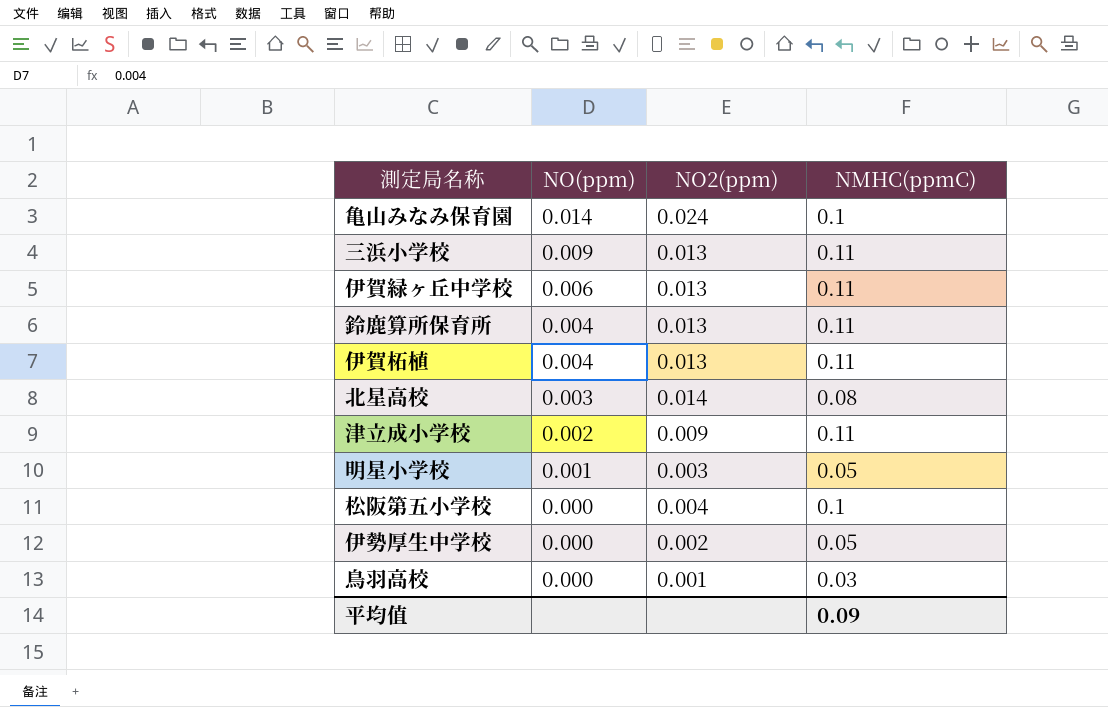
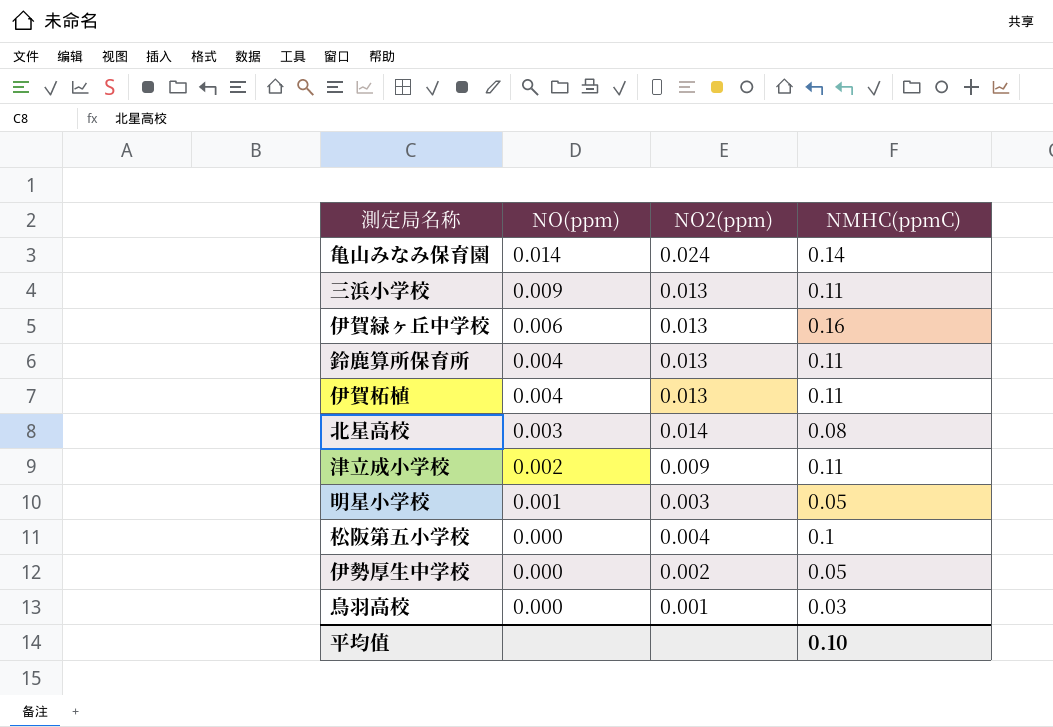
亀山みなみ保育園 | NMHC(ppmC): 0.1 -> 0.14
伊賀緑ヶ丘中学校 | NMHC(ppmC): 0.11 -> 0.16
平均值 | NMHC(ppmC): 0.09 -> 0.10

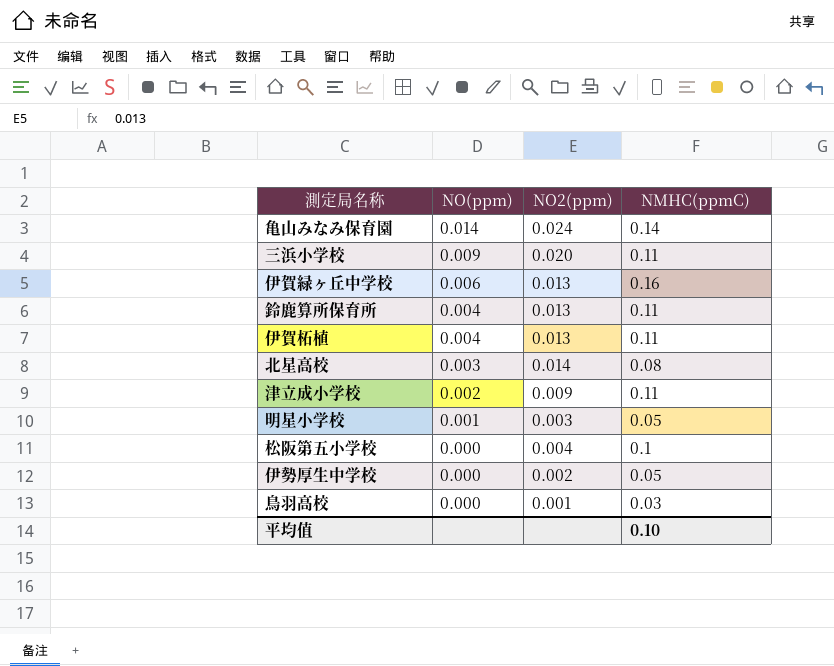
三浜小学校 | NO2(ppm): 0.013 -> 0.020

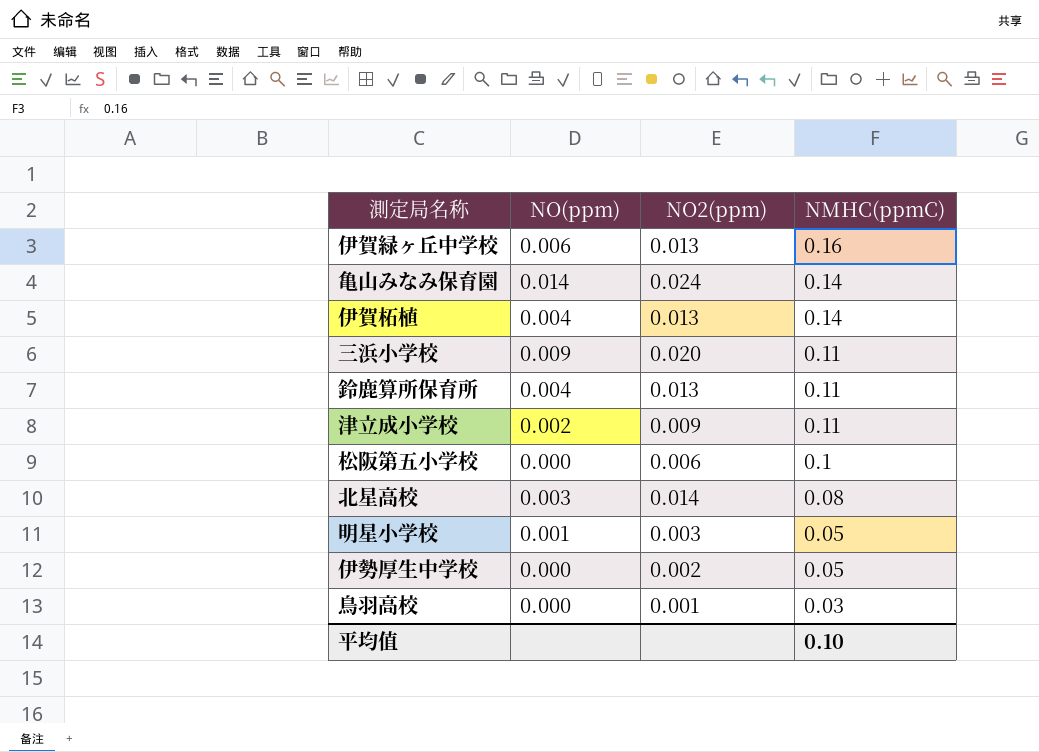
row order: NO(ppm) descending -> NMHC(ppmC) descending
伊賀柘植 | NMHC(ppmC): 0.11 -> 0.14
松阪第五小学校 | NO2(ppm): 0.004 -> 0.006

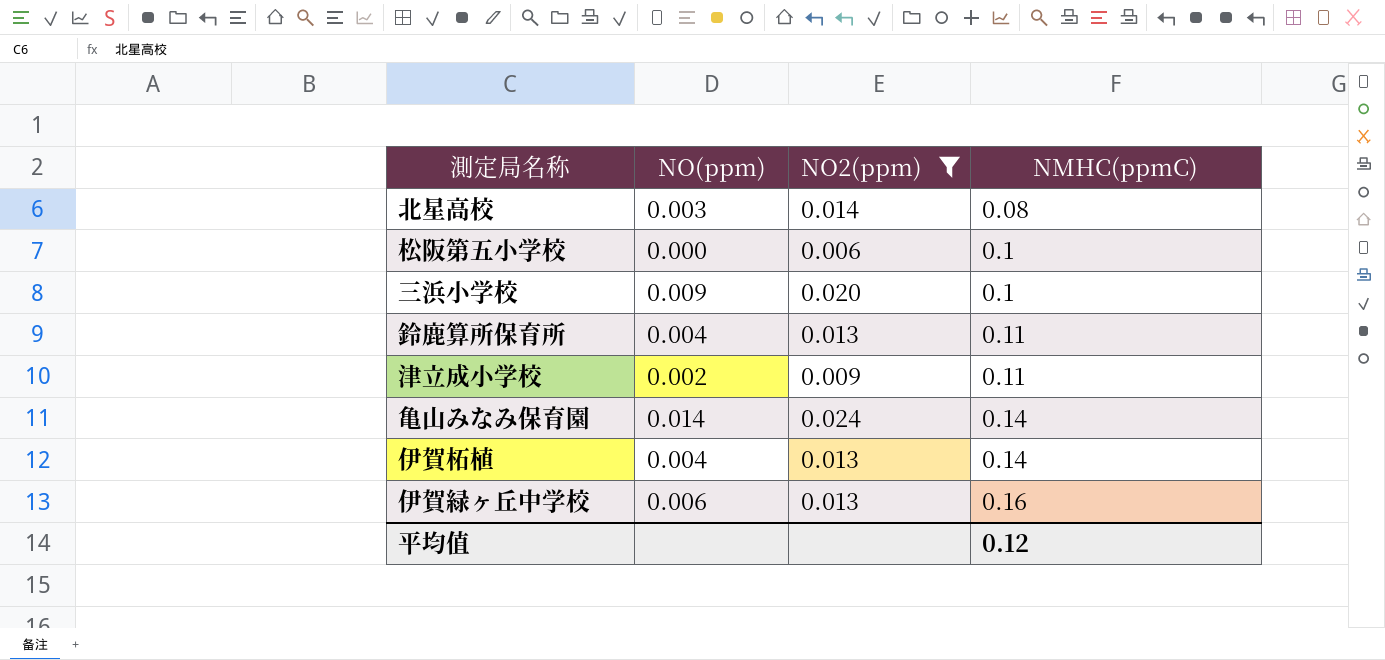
filter: none -> NO2(ppm) >= 0.006
row order: NMHC(ppmC) descending -> NMHC(ppmC) ascending
三浜小学校 | NMHC(ppmC): 0.11 -> 0.1
平均值 | NMHC(ppmC): 0.10 -> 0.12

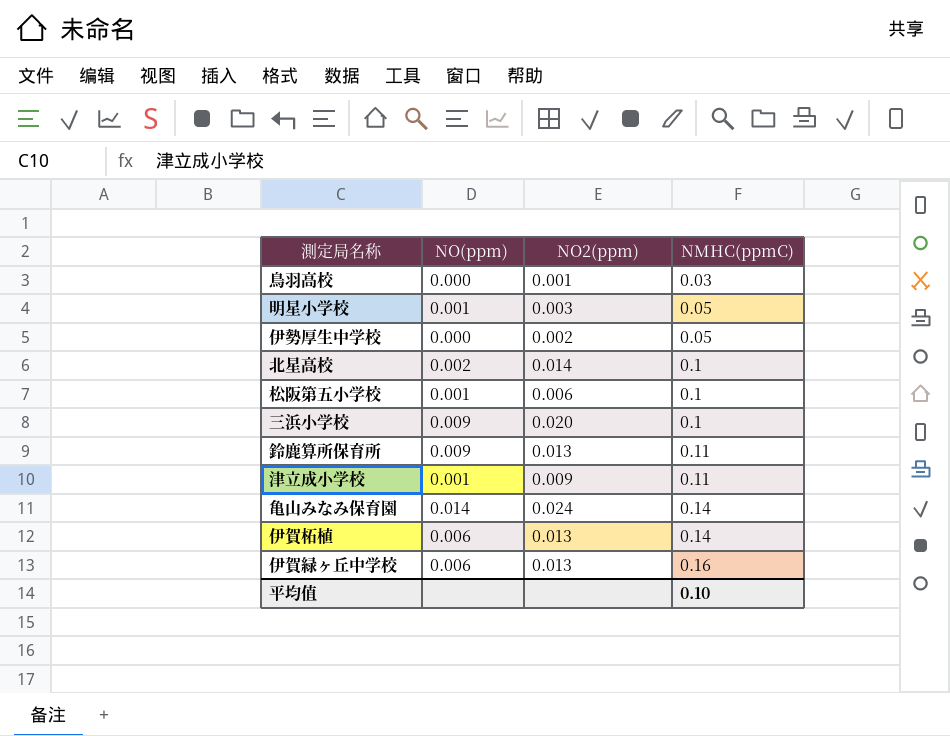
filter: NO2(ppm) >= 0.006 -> none
北星高校 | NO(ppm): 0.003 -> 0.002
北星高校 | NMHC(ppmC): 0.08 -> 0.1
松阪第五小学校 | NO(ppm): 0.000 -> 0.001
鈴鹿算所保育所 | NO(ppm): 0.004 -> 0.009
津立成小学校 | NO(ppm): 0.002 -> 0.001
伊賀柘植 | NO(ppm): 0.004 -> 0.006
平均值 | NMHC(ppmC): 0.12 -> 0.10

